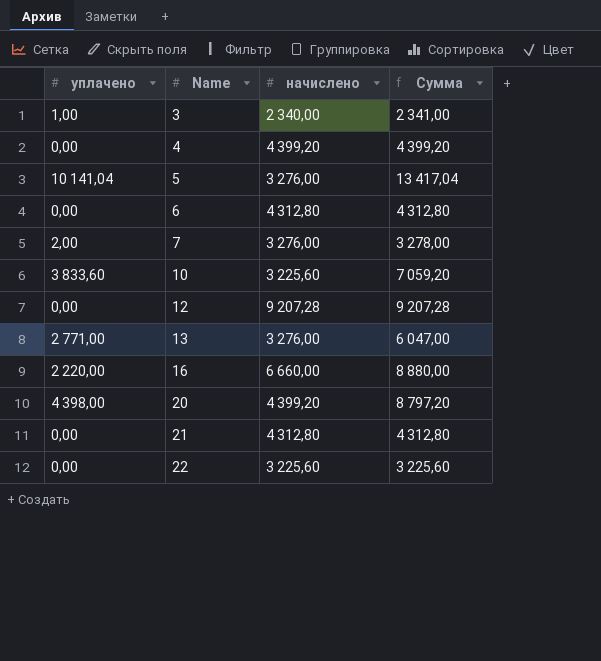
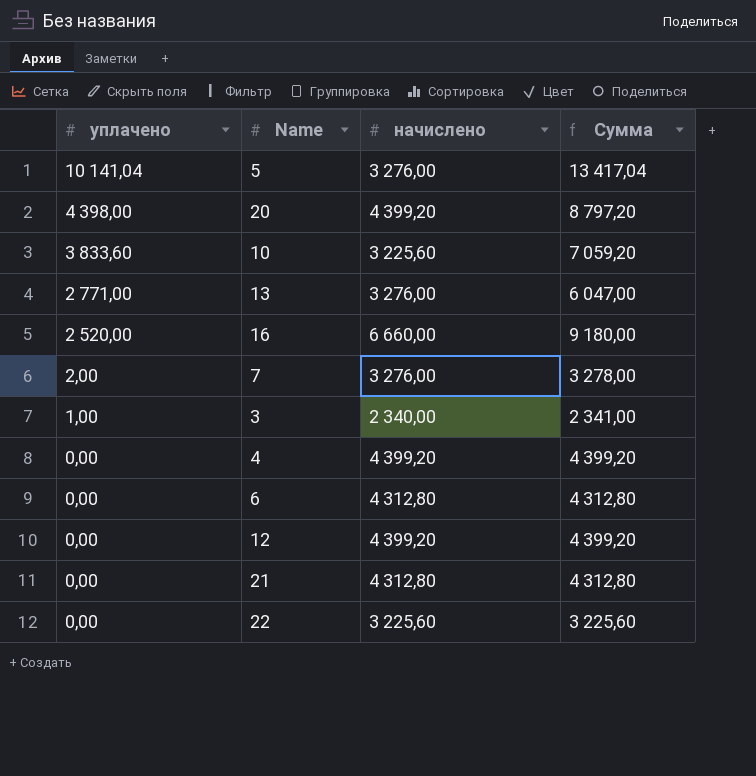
row order: Name ascending -> уплачено descending
16 | уплачено: 2 220,00 -> 2 520,00
16 | Сумма: 8 880,00 -> 9 180,00
12 | начислено: 9 207,28 -> 4 399,20
12 | Сумма: 9 207,28 -> 4 399,20

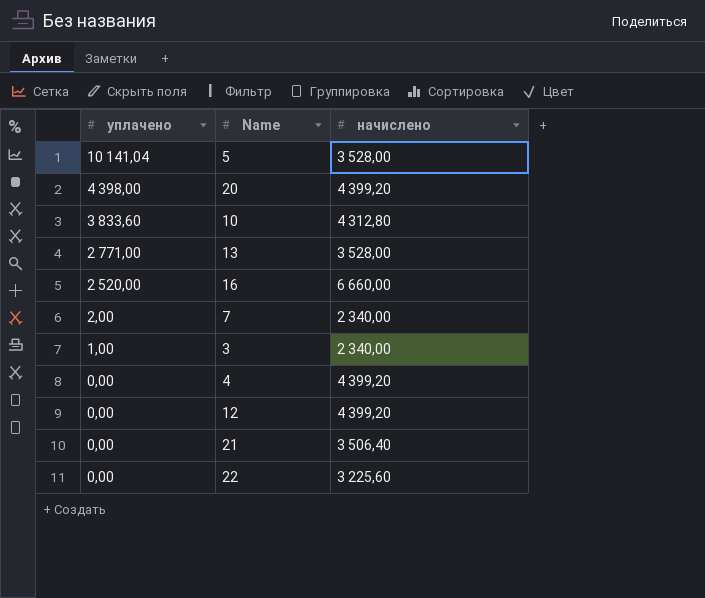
column Сумма | formula: [уплачено] + [начислено] -> none
row 6: 0,00 | 4 312,80 | 4 312,80 -> none
5 | начислено: 3 276,00 -> 3 528,00
10 | начислено: 3 225,60 -> 4 312,80
13 | начислено: 3 276,00 -> 3 528,00
7 | начислено: 3 276,00 -> 2 340,00
21 | начислено: 4 312,80 -> 3 506,40

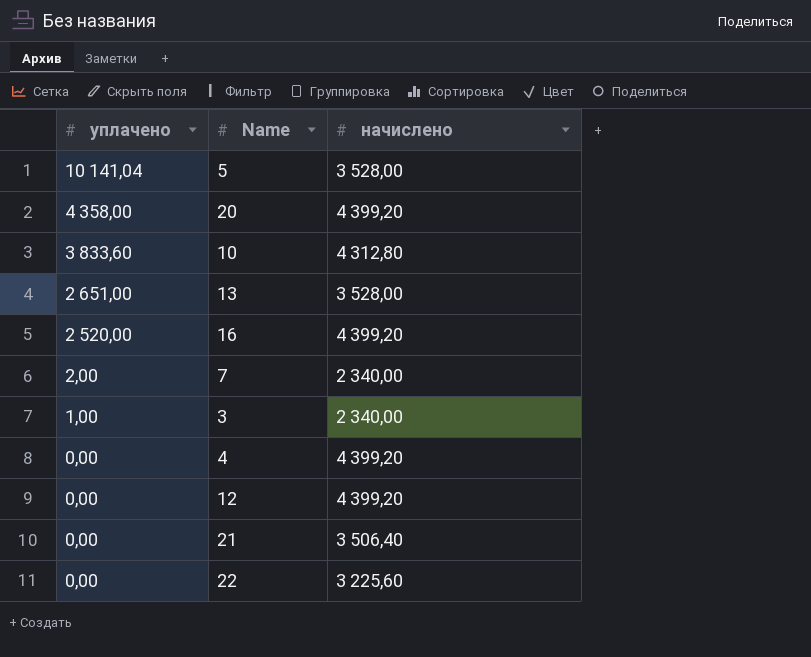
20 | уплачено: 4 398,00 -> 4 358,00
13 | уплачено: 2 771,00 -> 2 651,00
16 | начислено: 6 660,00 -> 4 399,20

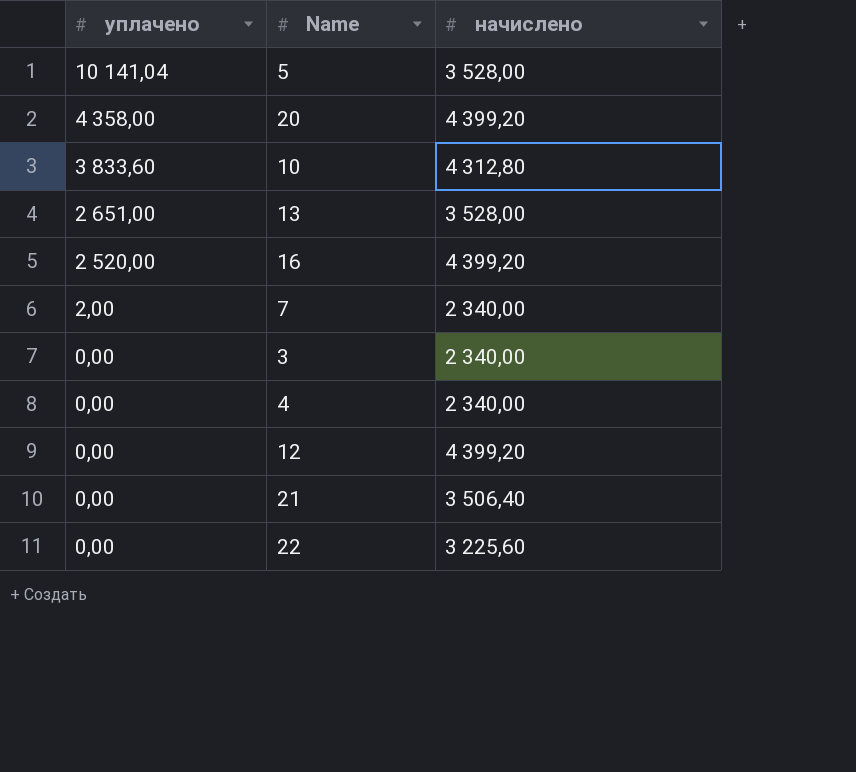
3 | уплачено: 1,00 -> 0,00
4 | начислено: 4 399,20 -> 2 340,00

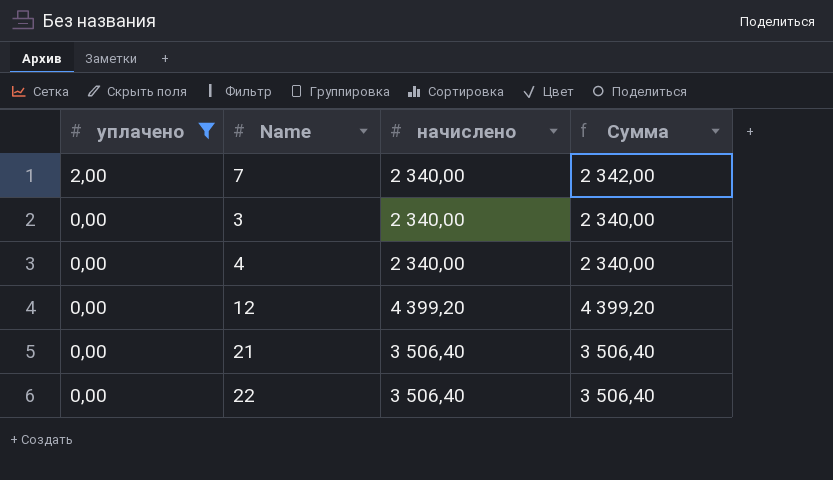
filter: none -> уплачено <= 2,00
column Сумма | formula: none -> [уплачено] + [начислено]
22 | начислено: 3 225,60 -> 3 506,40

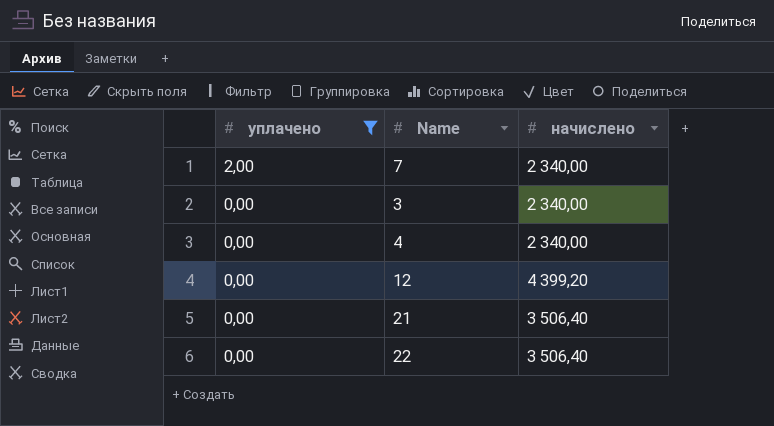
column Сумма | formula: [уплачено] + [начислено] -> none

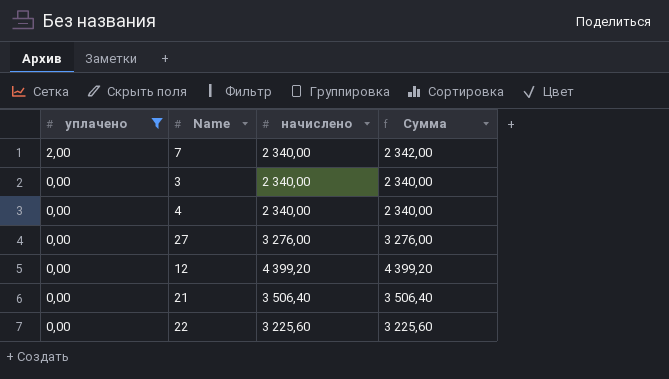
column Сумма | formula: none -> [уплачено] + [начислено]
row 27: none -> 0,00 | 3 276,00 | 3 276,00
22 | начислено: 3 506,40 -> 3 225,60

